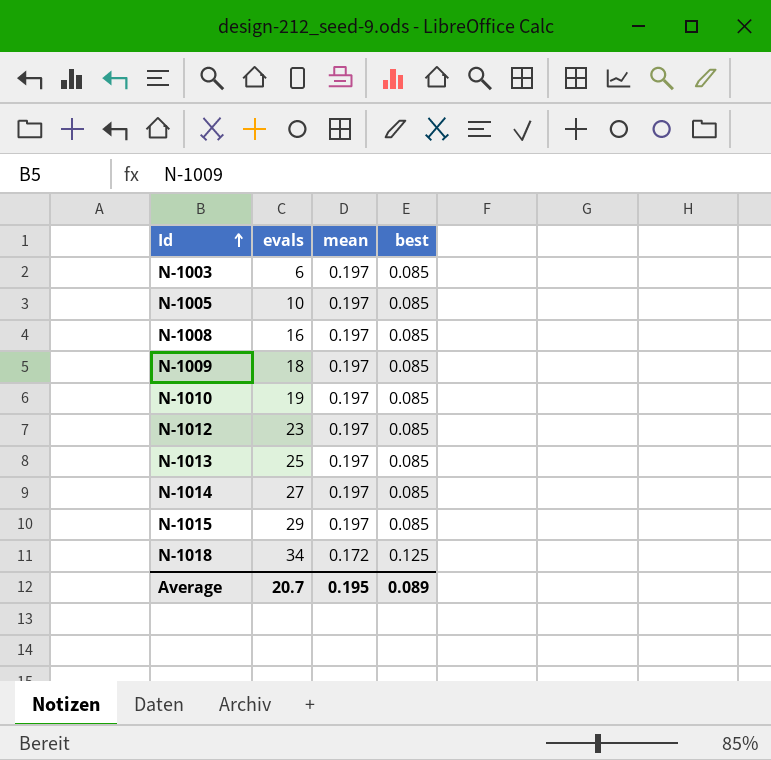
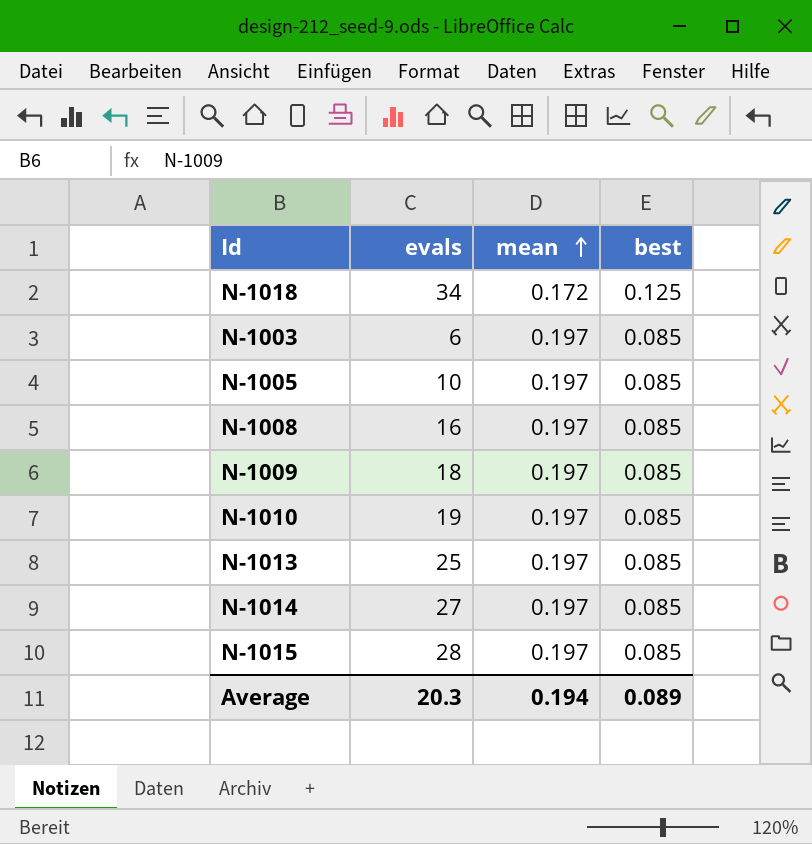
row order: Id ascending -> mean ascending
row N-1012: 23 | 0.197 | 0.085 -> none
N-1015 | evals: 29 -> 28
Average | evals: 20.7 -> 20.3
Average | mean: 0.195 -> 0.194

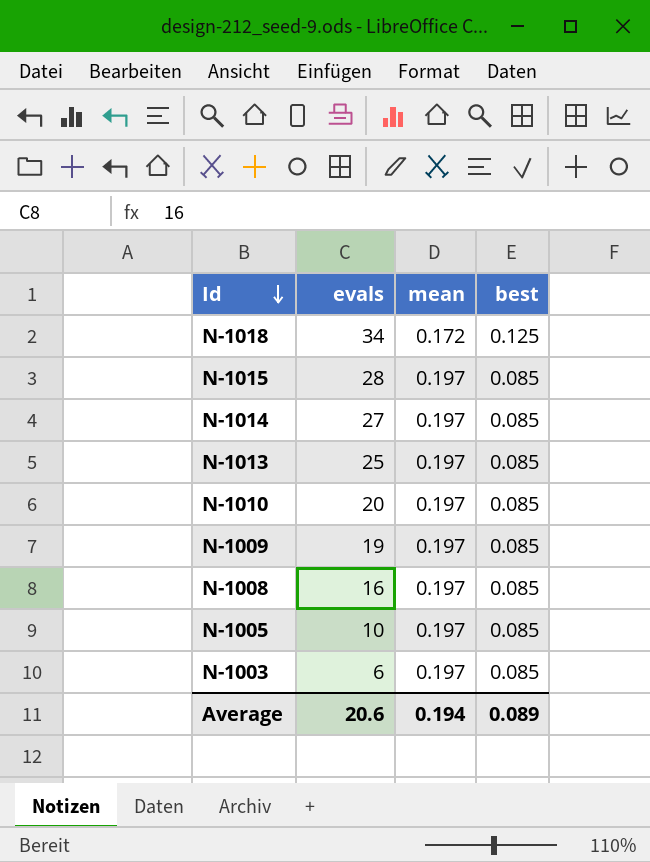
row order: mean ascending -> Id descending
N-1010 | evals: 19 -> 20
N-1009 | evals: 18 -> 19
Average | evals: 20.3 -> 20.6

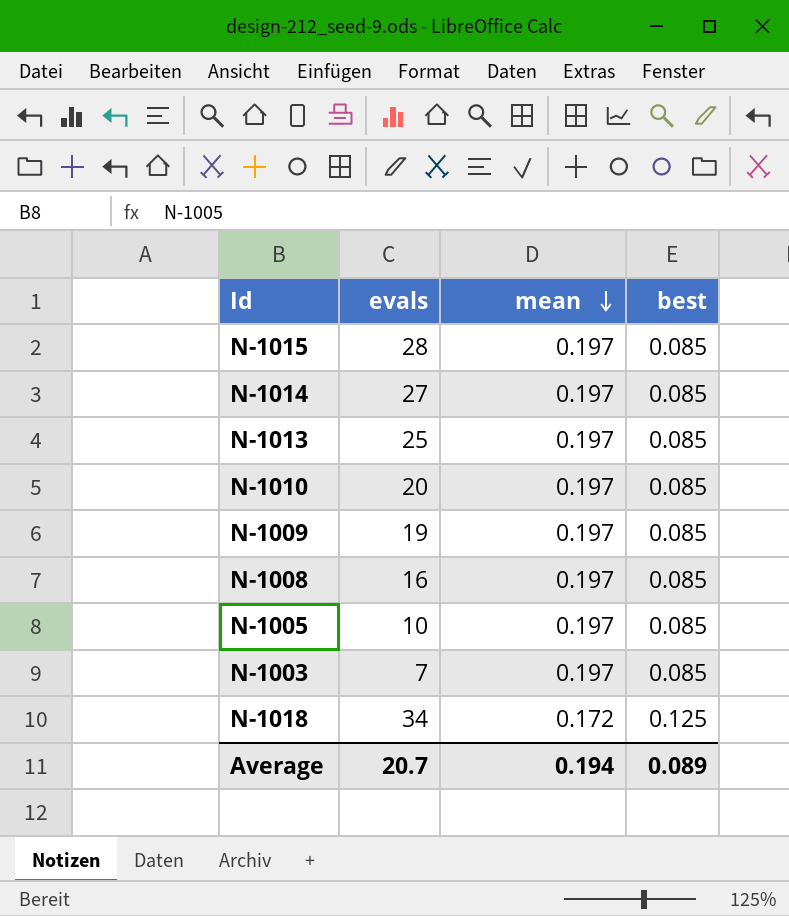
row order: Id descending -> mean descending
N-1003 | evals: 6 -> 7
Average | evals: 20.6 -> 20.7

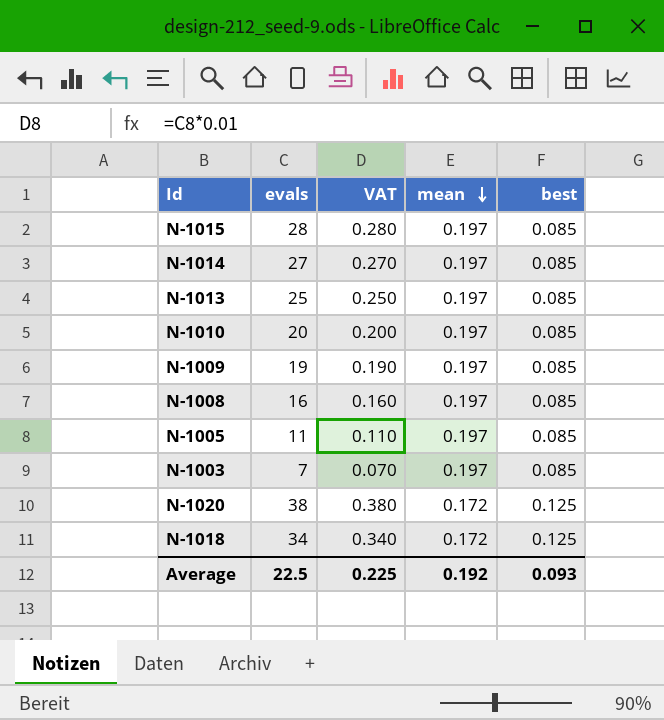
column VAT | formula: none -> [evals] * 0.01
N-1005 | evals: 10 -> 11
row N-1020: none -> 38 | 0.380 | 0.172 | 0.125
Average | evals: 20.7 -> 22.5
Average | mean: 0.194 -> 0.192
Average | best: 0.089 -> 0.093

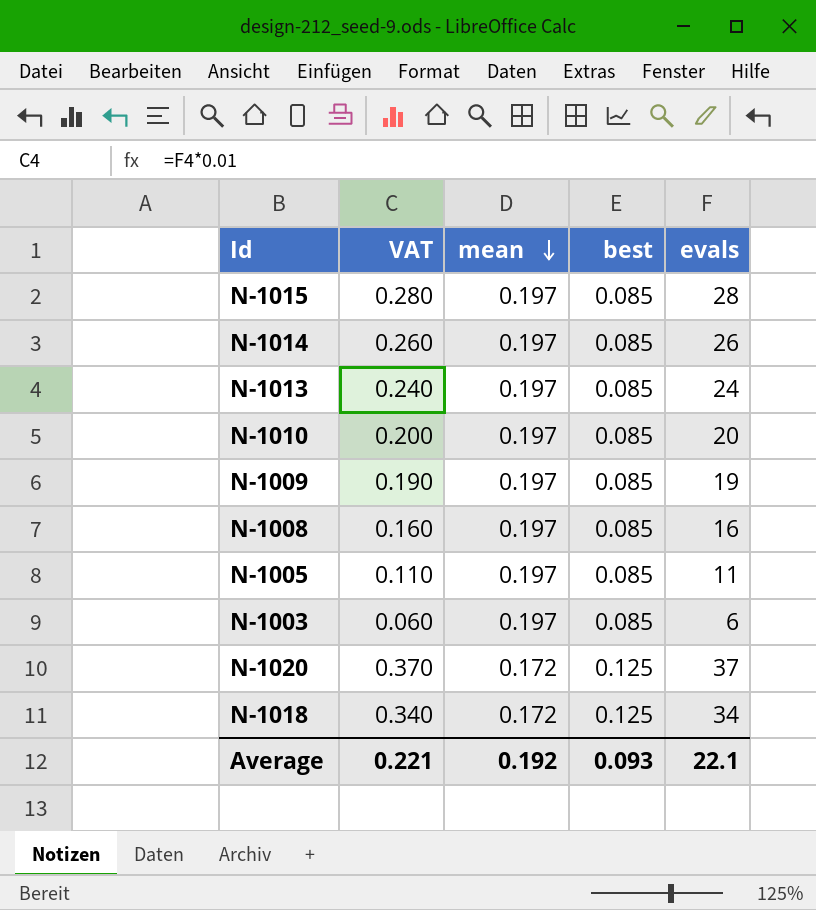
column evals | position: 2 -> 5
N-1014 | VAT: 0.270 -> 0.260
N-1014 | evals: 27 -> 26
N-1013 | VAT: 0.250 -> 0.240
N-1013 | evals: 25 -> 24
N-1003 | VAT: 0.070 -> 0.060
N-1003 | evals: 7 -> 6
N-1020 | VAT: 0.380 -> 0.370
N-1020 | evals: 38 -> 37
Average | VAT: 0.225 -> 0.221
Average | evals: 22.5 -> 22.1

